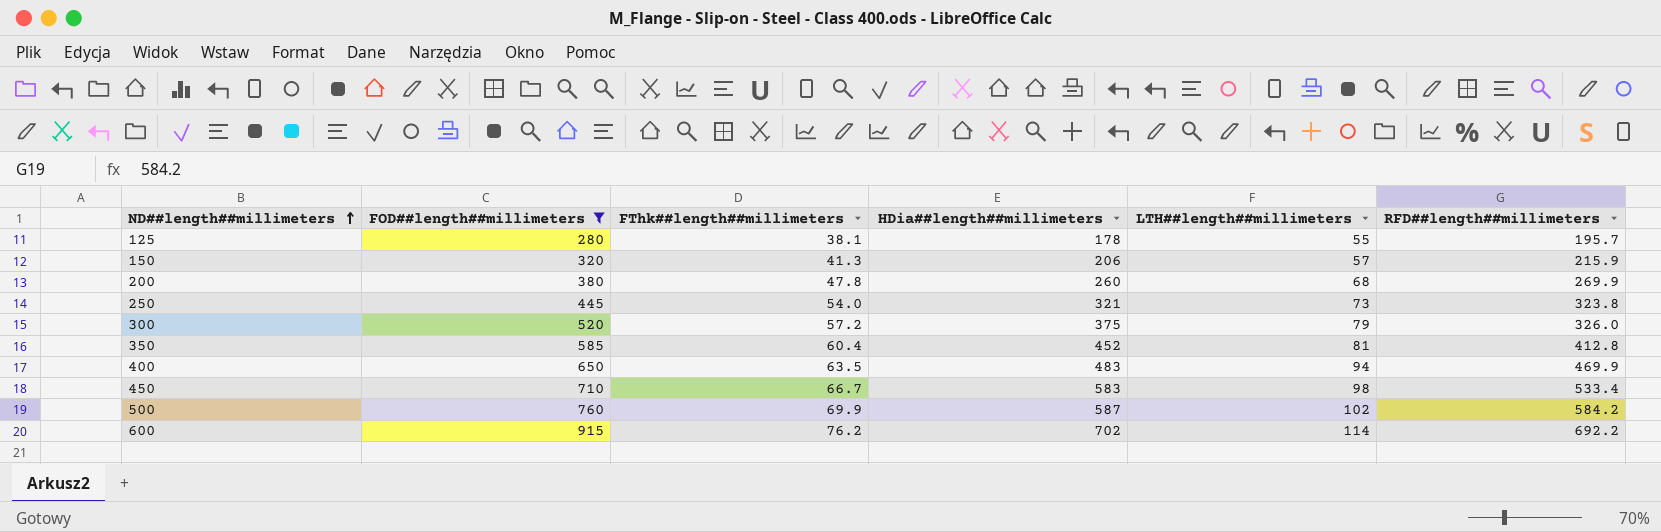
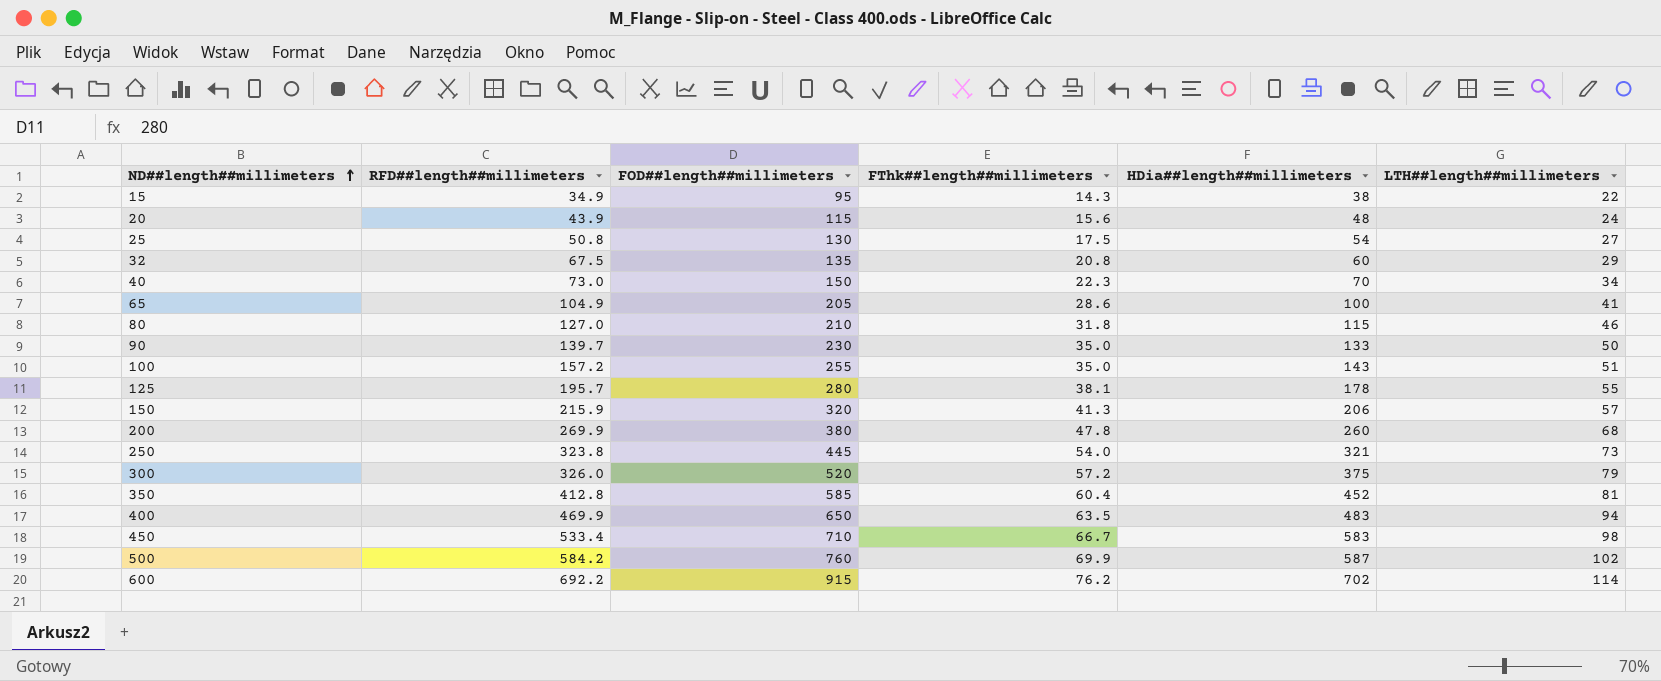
filter: FOD##length##millimeters >= 280 -> none
column RFD##length##millimeters | position: 6 -> 2

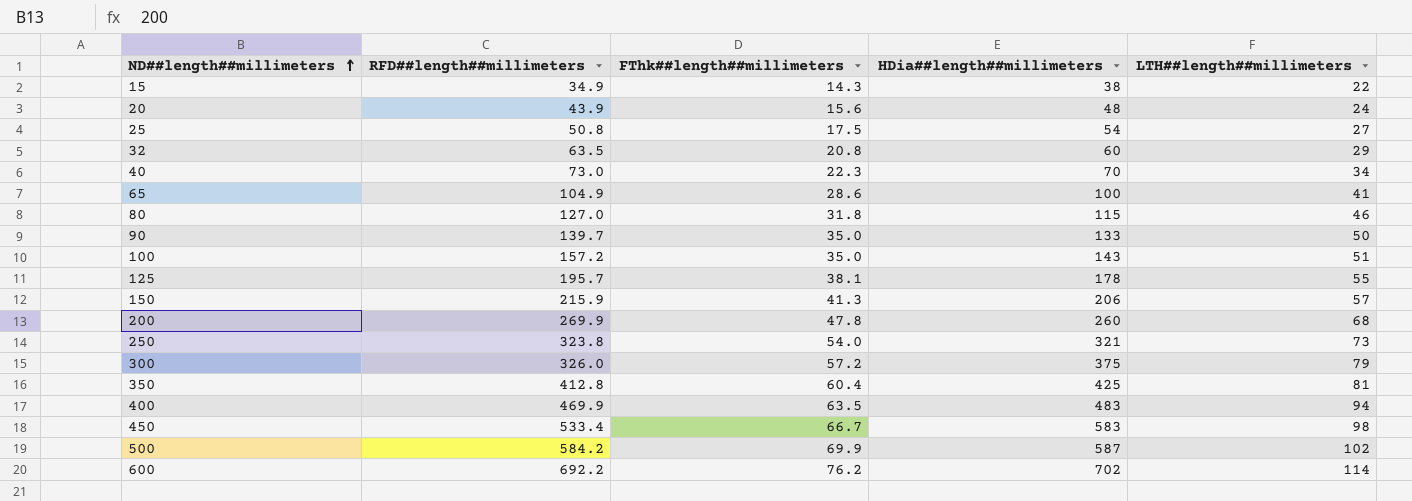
column FOD##length##millimeters | position: 3 -> none
32 | RFD##length##millimeters: 67.5 -> 63.5
350 | HDia##length##millimeters: 452 -> 425

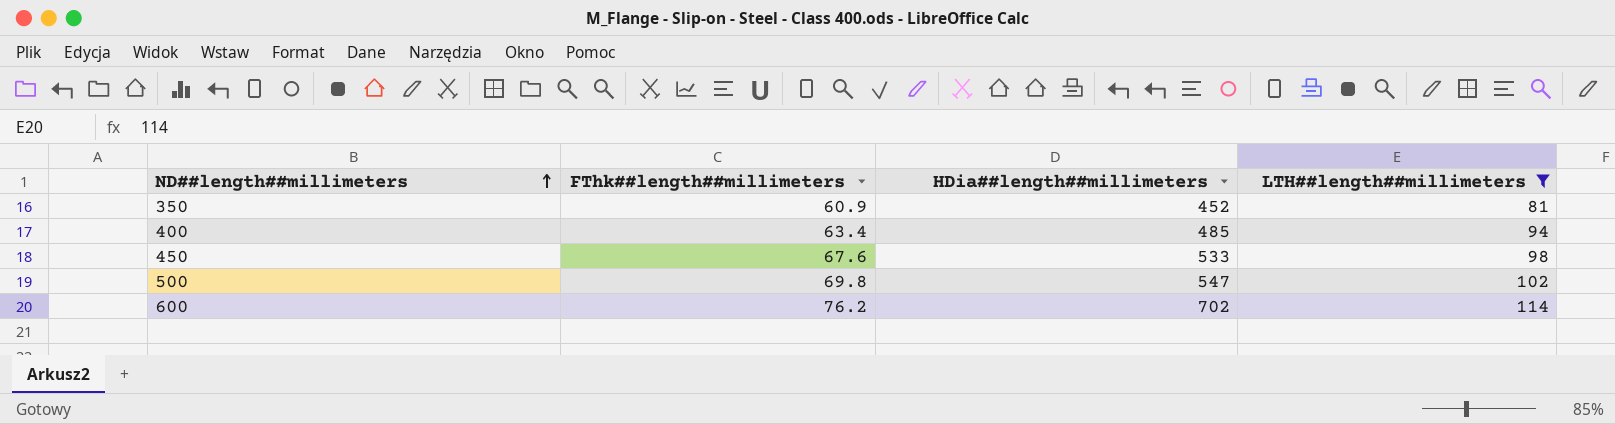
filter: none -> LTH##length##millimeters >= 81
column RFD##length##millimeters | position: 2 -> none
350 | FThk##length##millimeters: 60.4 -> 60.9
350 | HDia##length##millimeters: 425 -> 452
400 | FThk##length##millimeters: 63.5 -> 63.4
400 | HDia##length##millimeters: 483 -> 485
450 | FThk##length##millimeters: 66.7 -> 67.6
450 | HDia##length##millimeters: 583 -> 533
500 | FThk##length##millimeters: 69.9 -> 69.8
500 | HDia##length##millimeters: 587 -> 547

